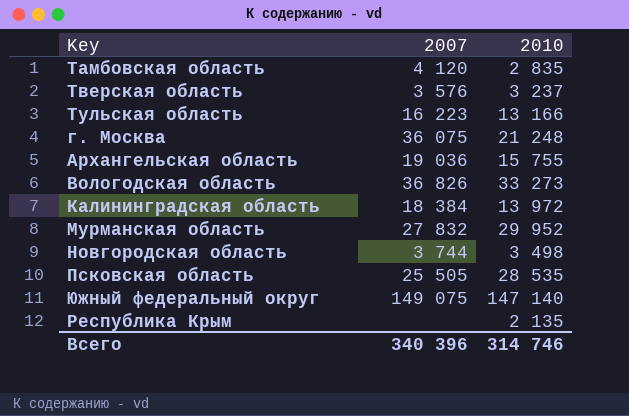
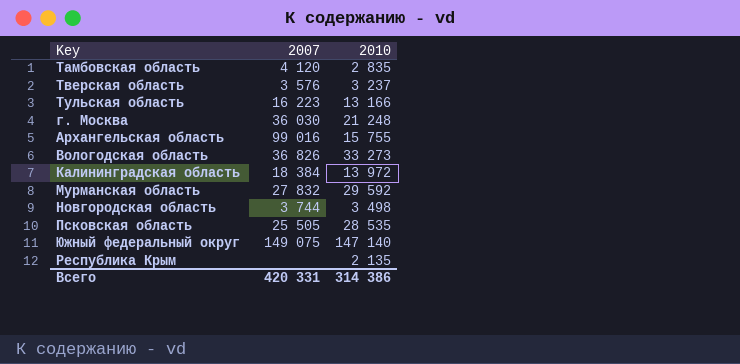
г. Москва | 2007: 36 075 -> 36 030
Архангельская область | 2007: 19 036 -> 99 016
Мурманская область | 2010: 29 952 -> 29 592
Всего | 2007: 340 396 -> 420 331
Всего | 2010: 314 746 -> 314 386

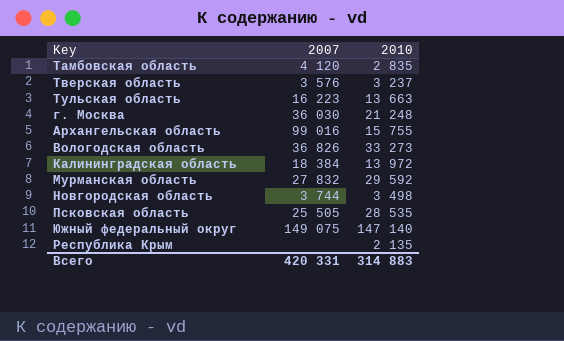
Тульская область | 2010: 13 166 -> 13 663
Всего | 2010: 314 386 -> 314 883

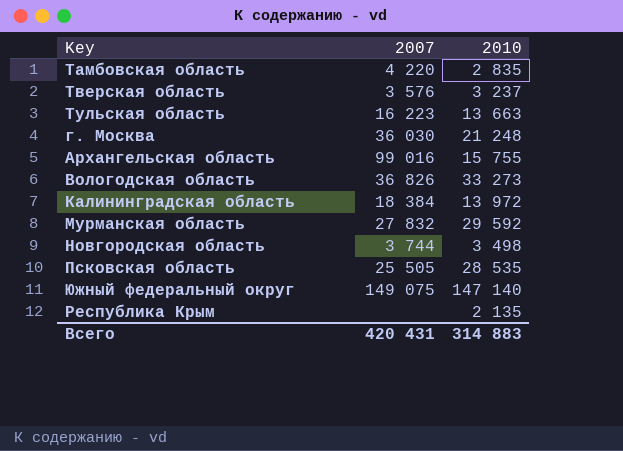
Тамбовская область | 2007: 4 120 -> 4 220
Всего | 2007: 420 331 -> 420 431

